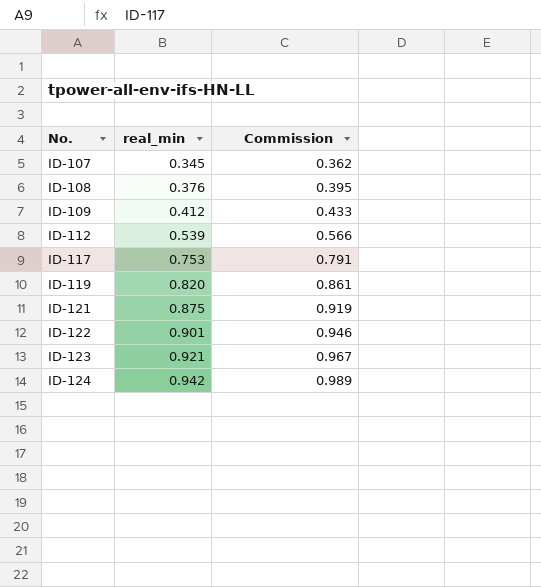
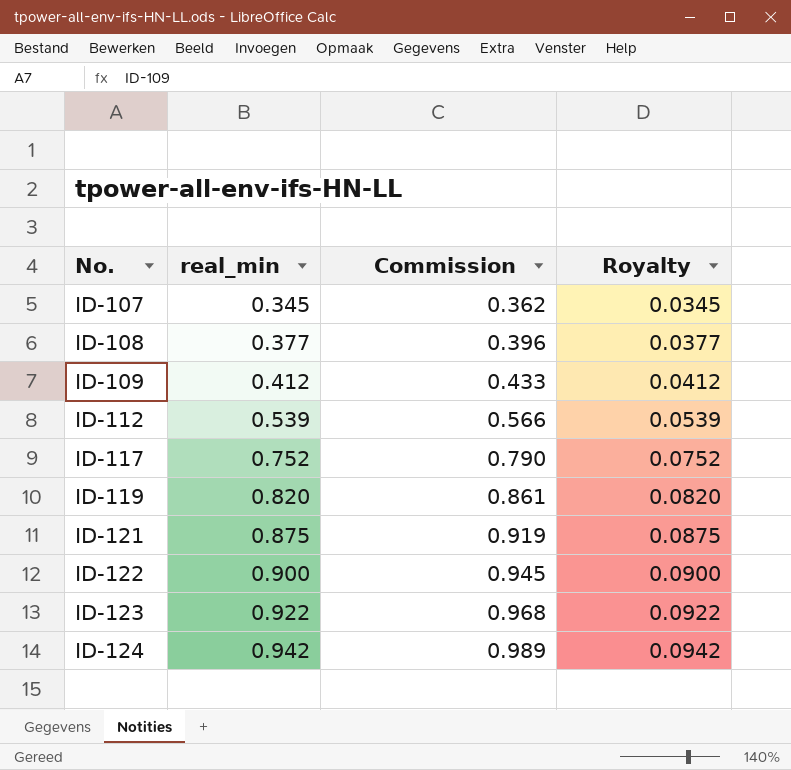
column Royalty | formula: none -> [real_min] * 0.1
ID-108 | real_min: 0.376 -> 0.377
ID-108 | Commission: 0.395 -> 0.396
ID-117 | real_min: 0.753 -> 0.752
ID-117 | Commission: 0.791 -> 0.790
ID-122 | real_min: 0.901 -> 0.900
ID-122 | Commission: 0.946 -> 0.945
ID-123 | real_min: 0.921 -> 0.922
ID-123 | Commission: 0.967 -> 0.968

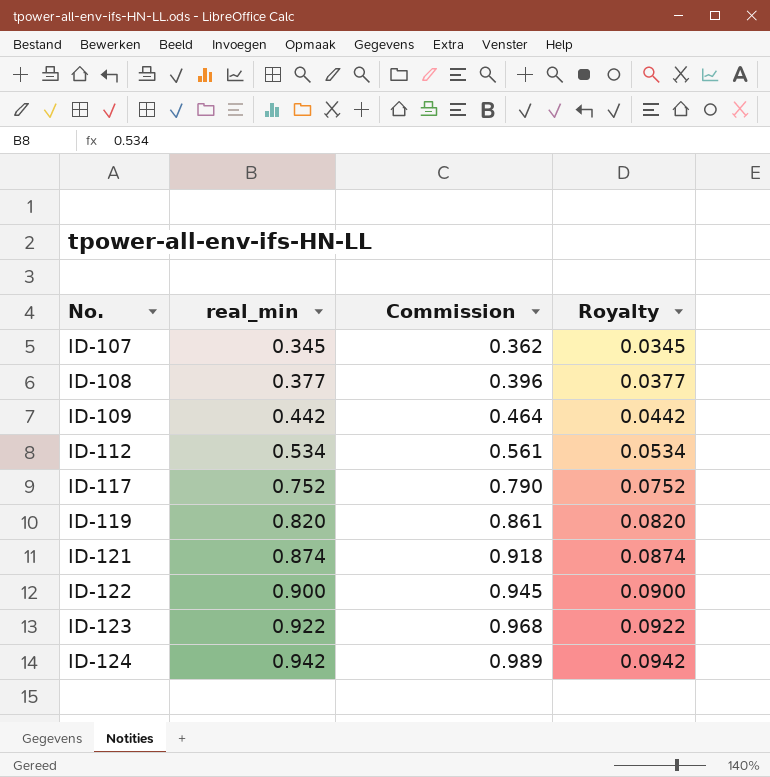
ID-109 | real_min: 0.412 -> 0.442
ID-109 | Commission: 0.433 -> 0.464
ID-109 | Royalty: 0.0412 -> 0.0442
ID-112 | real_min: 0.539 -> 0.534
ID-112 | Commission: 0.566 -> 0.561
ID-112 | Royalty: 0.0539 -> 0.0534
ID-121 | real_min: 0.875 -> 0.874
ID-121 | Commission: 0.919 -> 0.918
ID-121 | Royalty: 0.0875 -> 0.0874

